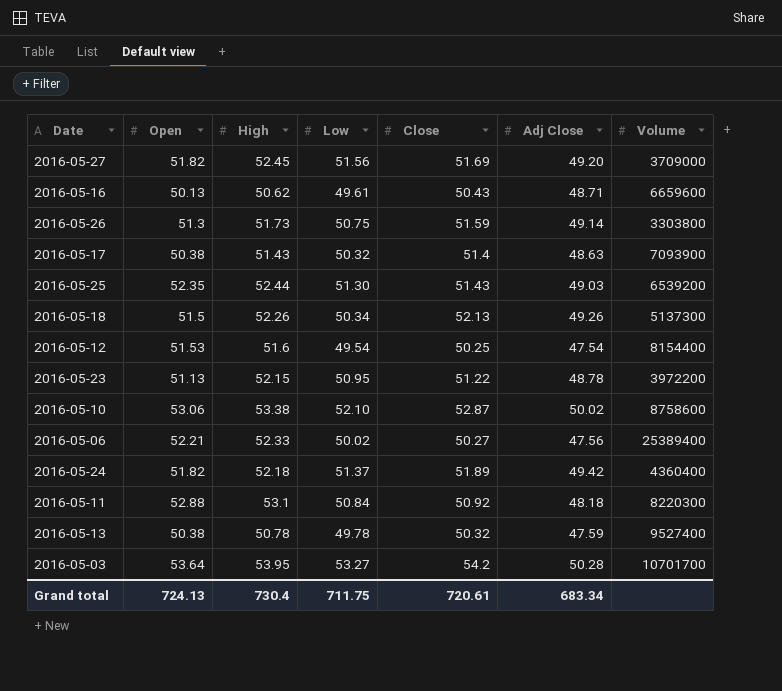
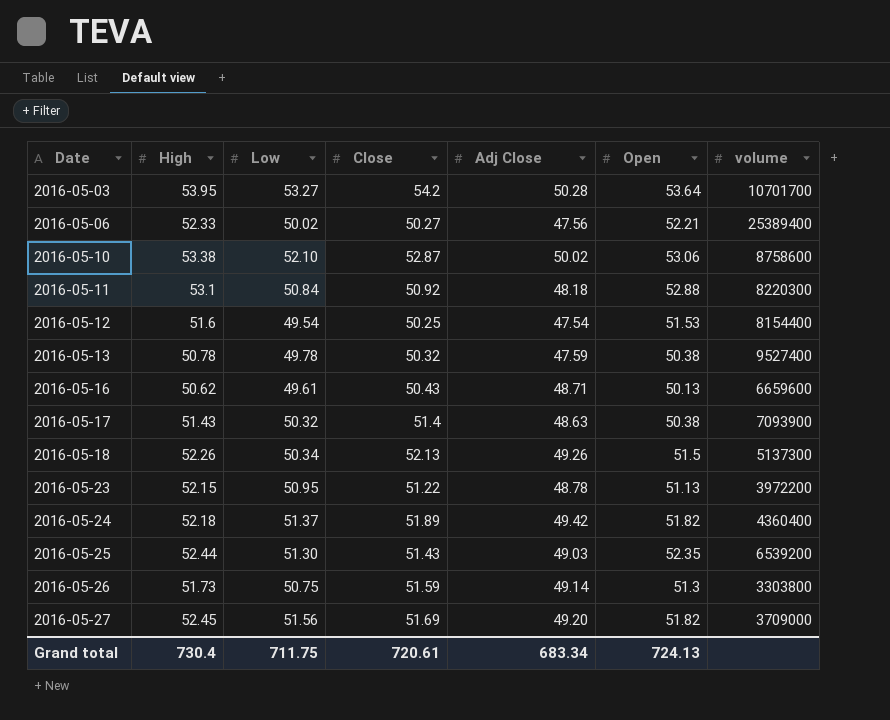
row order: none -> Date ascending
column Open | position: 2 -> 6
column name: Volume -> volume

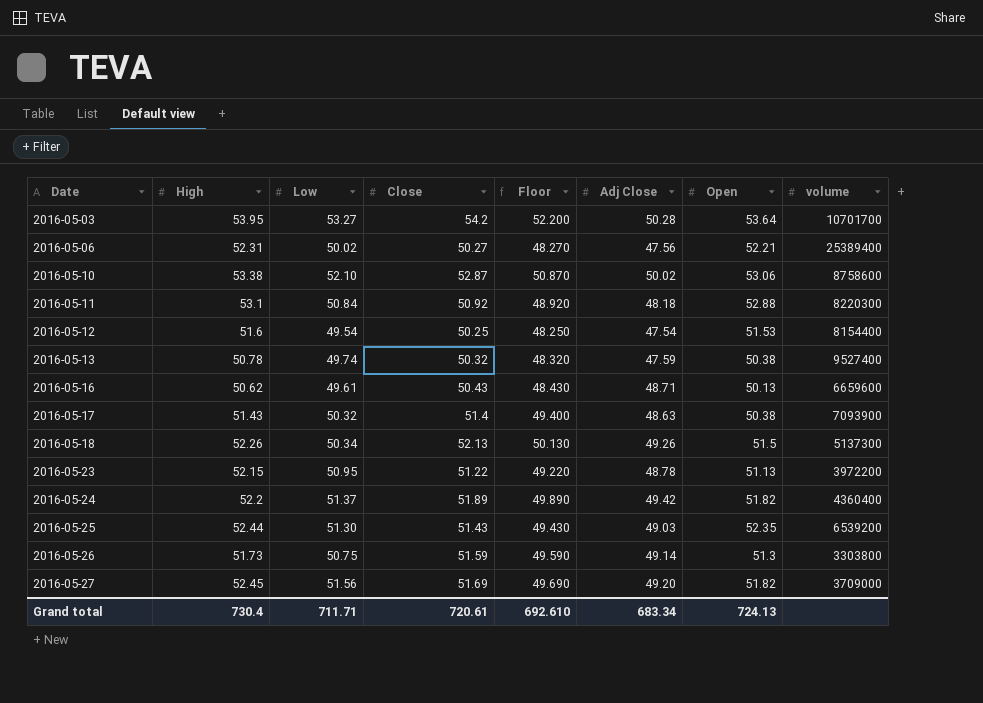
column Floor | formula: none -> [Close] - 2
2016-05-06 | High: 52.33 -> 52.31
2016-05-13 | Low: 49.78 -> 49.74
2016-05-24 | High: 52.18 -> 52.2
Grand total | Low: 711.75 -> 711.71

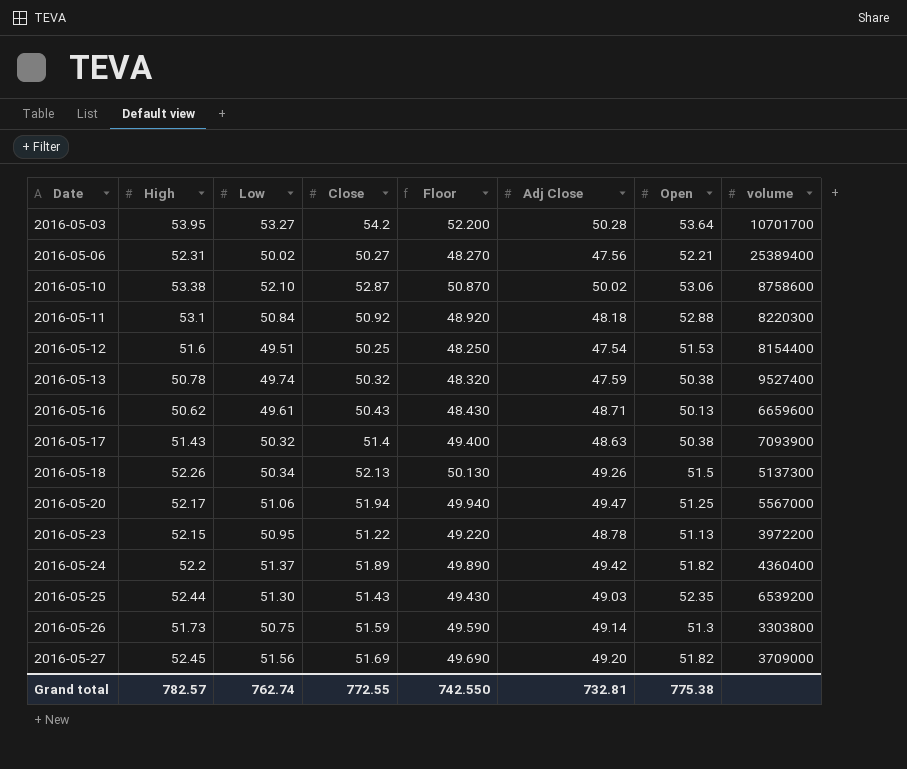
2016-05-12 | Low: 49.54 -> 49.51
row 2016-05-20: none -> 52.17 | 51.06 | 51.94 | 49.940 | 49.47 | 51.25 | 5567000
Grand total | High: 730.4 -> 782.57
Grand total | Low: 711.71 -> 762.74
Grand total | Close: 720.61 -> 772.55
Grand total | Floor: 692.610 -> 742.550
Grand total | Adj Close: 683.34 -> 732.81
Grand total | Open: 724.13 -> 775.38

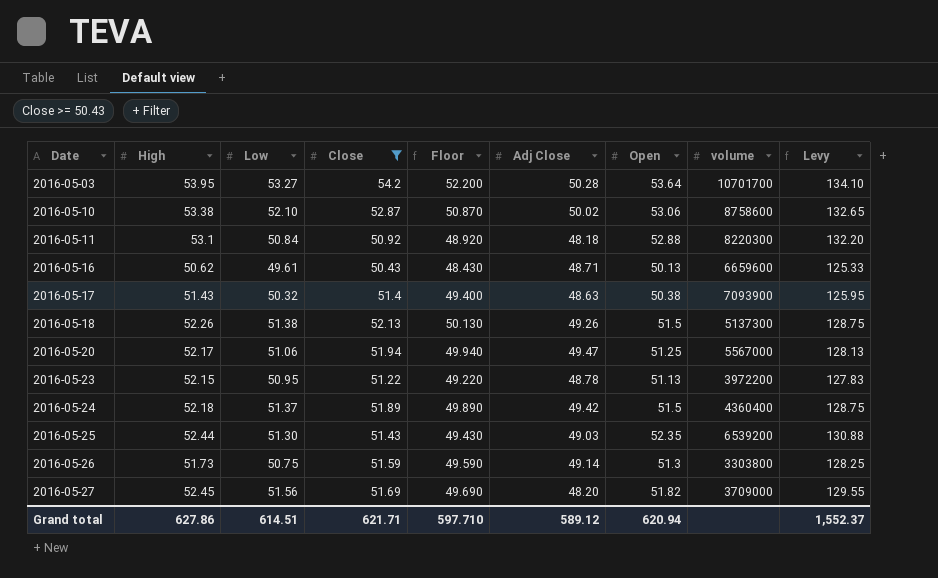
filter: none -> Close >= 50.43
column Levy | formula: none -> [Open] * 2.5
2016-05-18 | Low: 50.34 -> 51.38
2016-05-24 | High: 52.2 -> 52.18
2016-05-24 | Open: 51.82 -> 51.5
2016-05-27 | Adj Close: 49.20 -> 48.20
Grand total | High: 782.57 -> 627.86
Grand total | Low: 762.74 -> 614.51
Grand total | Close: 772.55 -> 621.71
Grand total | Floor: 742.550 -> 597.710
Grand total | Adj Close: 732.81 -> 589.12
Grand total | Open: 775.38 -> 620.94

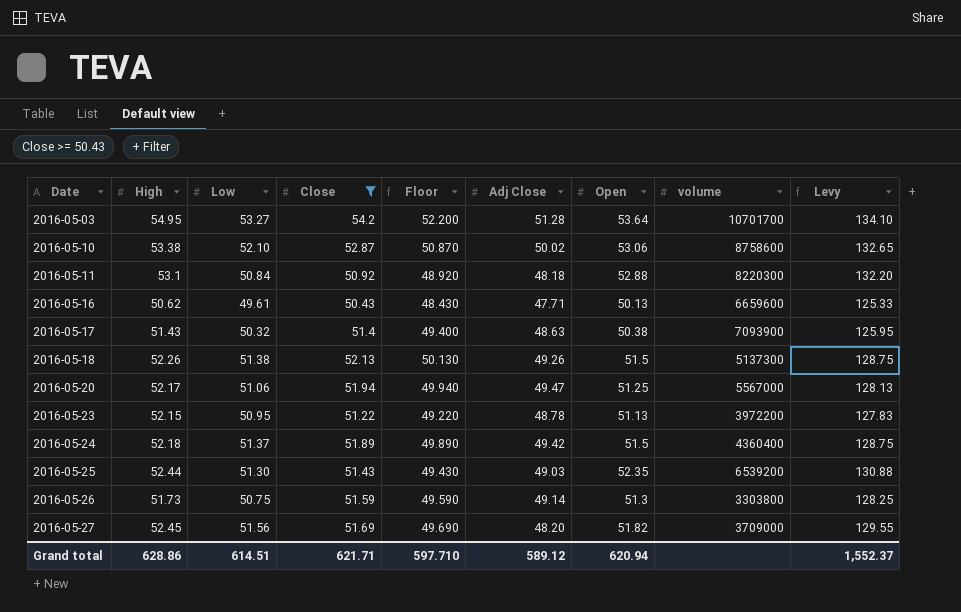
2016-05-03 | High: 53.95 -> 54.95
2016-05-03 | Adj Close: 50.28 -> 51.28
2016-05-16 | Adj Close: 48.71 -> 47.71
Grand total | High: 627.86 -> 628.86

